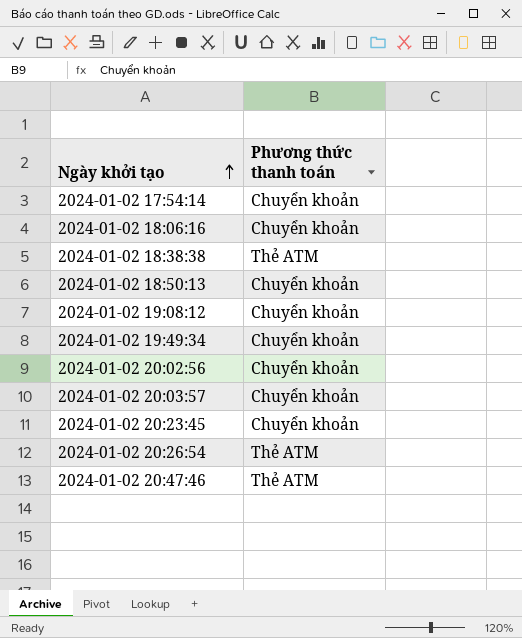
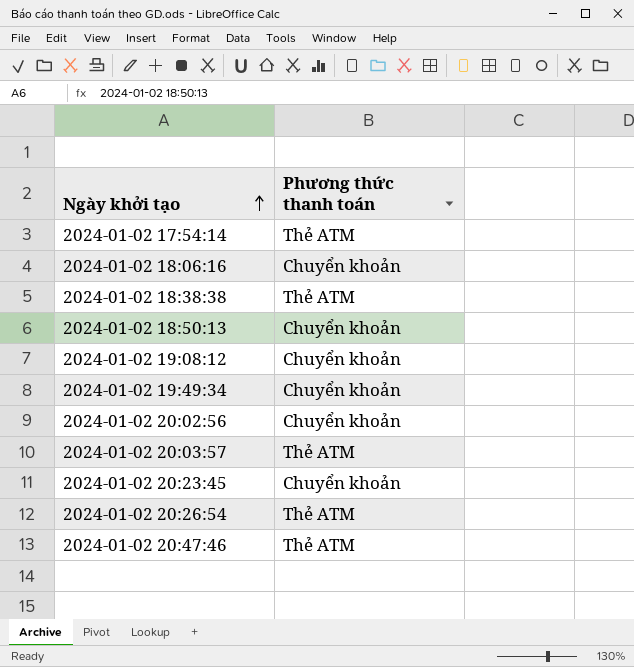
2024-01-02 17:54:14 | Phương thức thanh toán: Chuyển khoản -> Thẻ ATM
2024-01-02 20:03:57 | Phương thức thanh toán: Chuyển khoản -> Thẻ ATM

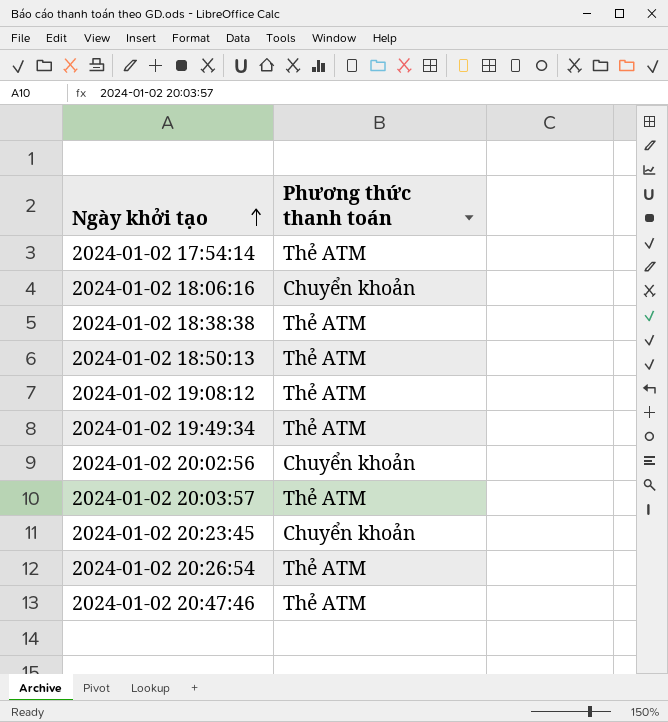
2024-01-02 18:50:13 | Phương thức thanh toán: Chuyển khoản -> Thẻ ATM
2024-01-02 19:08:12 | Phương thức thanh toán: Chuyển khoản -> Thẻ ATM
2024-01-02 19:49:34 | Phương thức thanh toán: Chuyển khoản -> Thẻ ATM

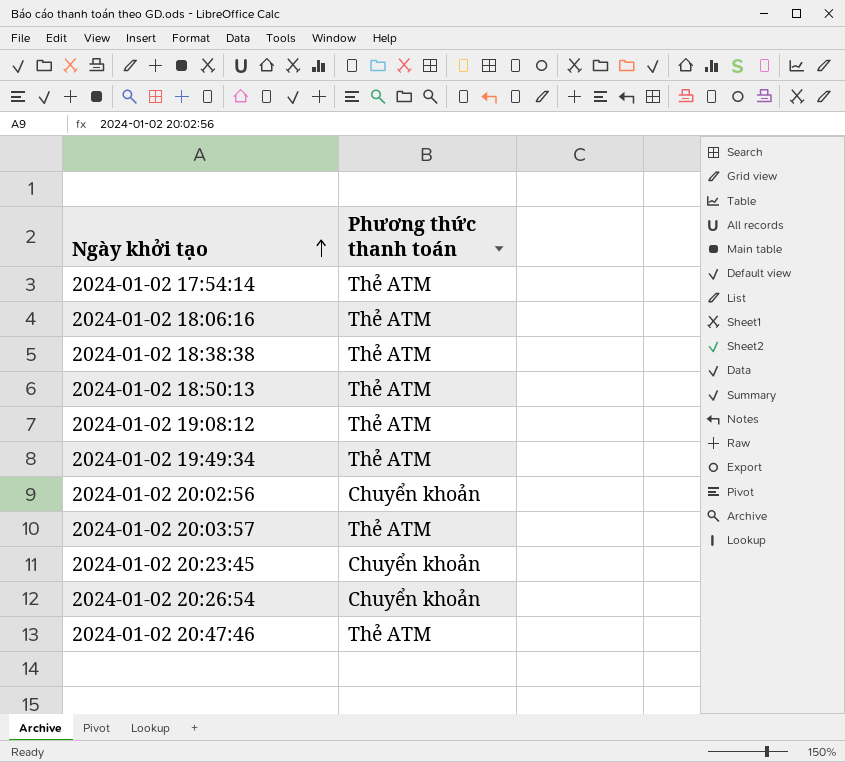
2024-01-02 18:06:16 | Phương thức thanh toán: Chuyển khoản -> Thẻ ATM
2024-01-02 20:26:54 | Phương thức thanh toán: Thẻ ATM -> Chuyển khoản

